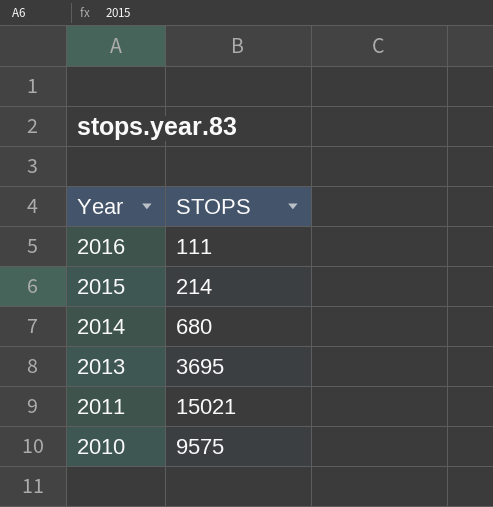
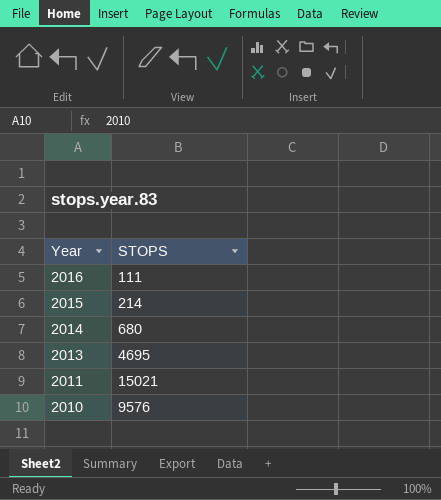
2013 | STOPS: 3695 -> 4695
2010 | STOPS: 9575 -> 9576

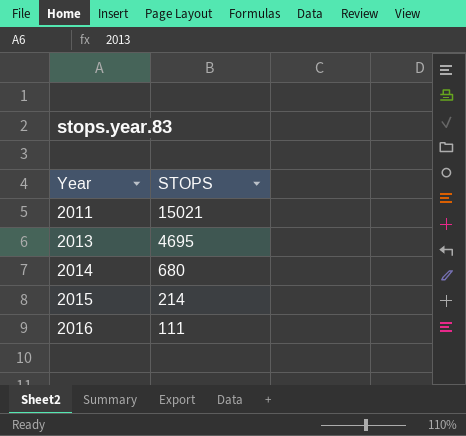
row order: Year descending -> Year ascending
row 2010: 9576 -> none

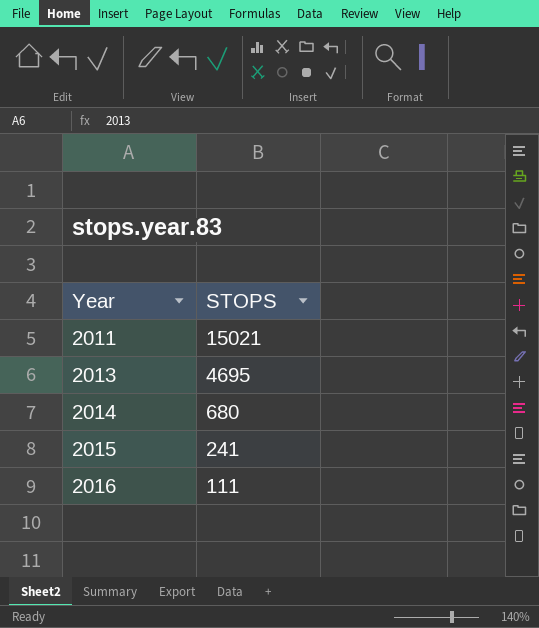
2015 | STOPS: 214 -> 241

